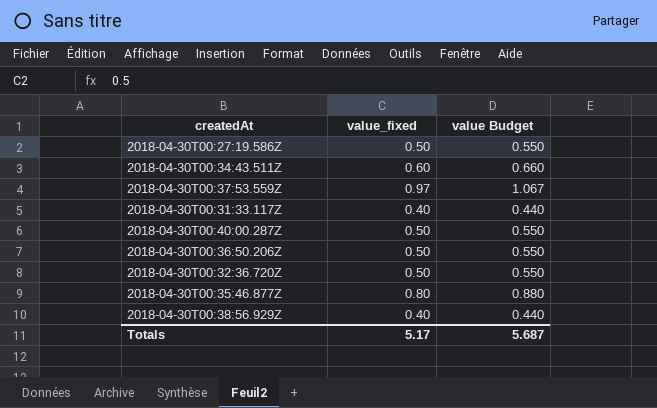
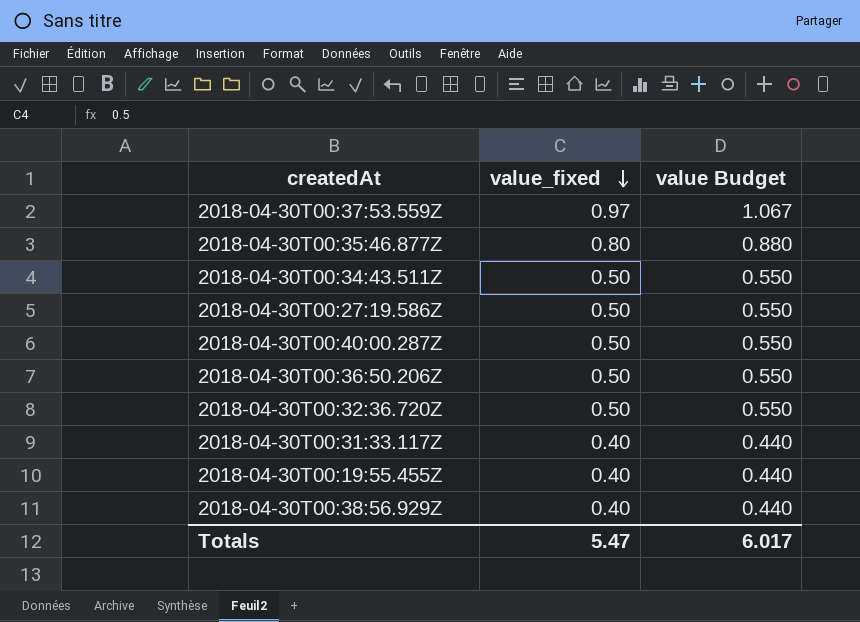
row order: none -> value_fixed descending
2018-04-30T00:34:43.511Z | value_fixed: 0.60 -> 0.50
2018-04-30T00:34:43.511Z | value Budget: 0.660 -> 0.550
row 2018-04-30T00:19:55.455Z: none -> 0.40 | 0.440
Totals | value_fixed: 5.17 -> 5.47
Totals | value Budget: 5.687 -> 6.017

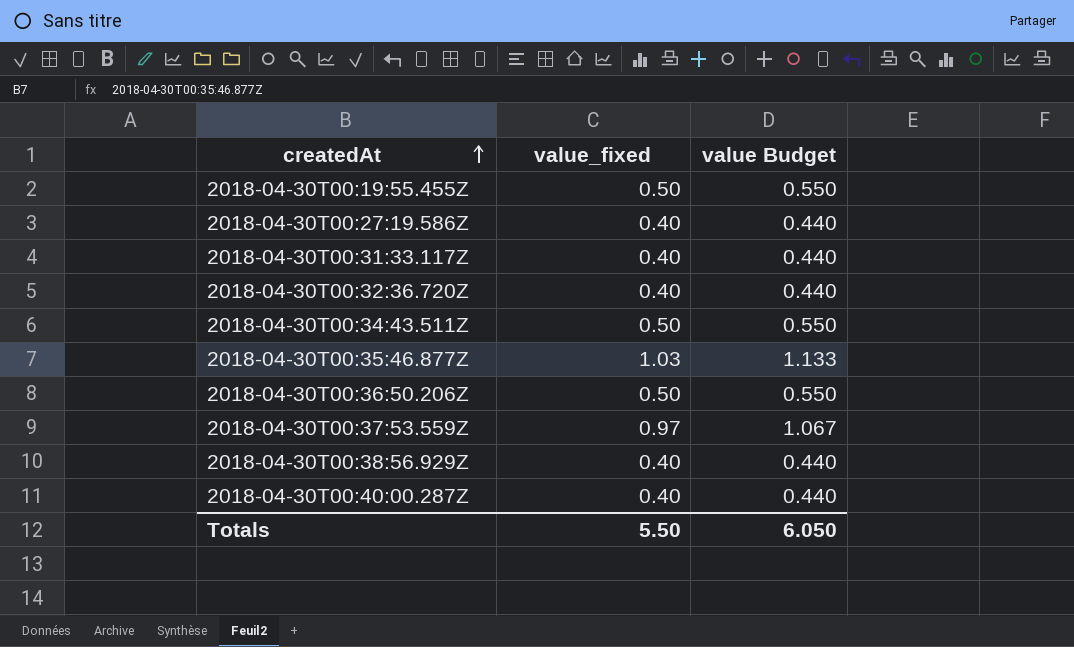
row order: value_fixed descending -> createdAt ascending
2018-04-30T00:19:55.455Z | value_fixed: 0.40 -> 0.50
2018-04-30T00:19:55.455Z | value Budget: 0.440 -> 0.550
2018-04-30T00:27:19.586Z | value_fixed: 0.50 -> 0.40
2018-04-30T00:27:19.586Z | value Budget: 0.550 -> 0.440
2018-04-30T00:32:36.720Z | value_fixed: 0.50 -> 0.40
2018-04-30T00:32:36.720Z | value Budget: 0.550 -> 0.440
2018-04-30T00:35:46.877Z | value_fixed: 0.80 -> 1.03
2018-04-30T00:35:46.877Z | value Budget: 0.880 -> 1.133
2018-04-30T00:40:00.287Z | value_fixed: 0.50 -> 0.40
2018-04-30T00:40:00.287Z | value Budget: 0.550 -> 0.440
Totals | value_fixed: 5.47 -> 5.50
Totals | value Budget: 6.017 -> 6.050

